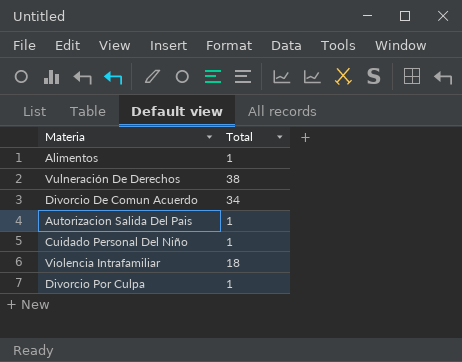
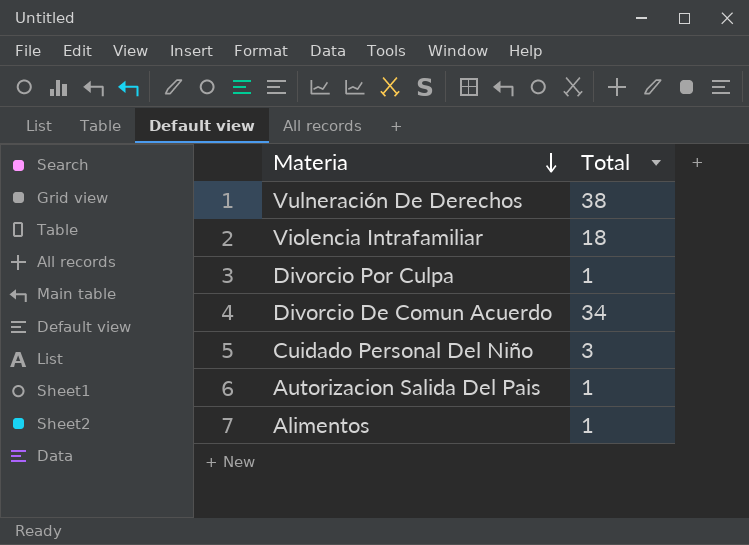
row order: none -> Materia descending
Cuidado Personal Del Niño | Total: 1 -> 3

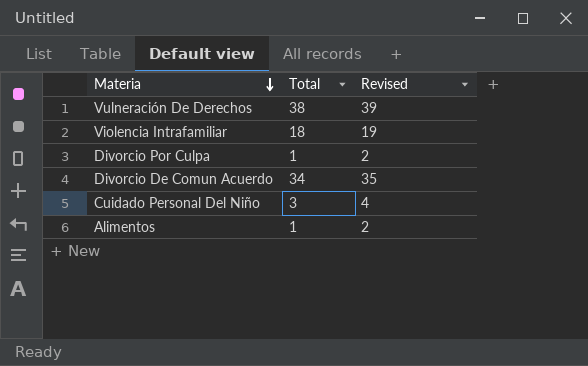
column Revised | formula: none -> [Total] + 1
row Autorizacion Salida Del Pais: 1 -> none

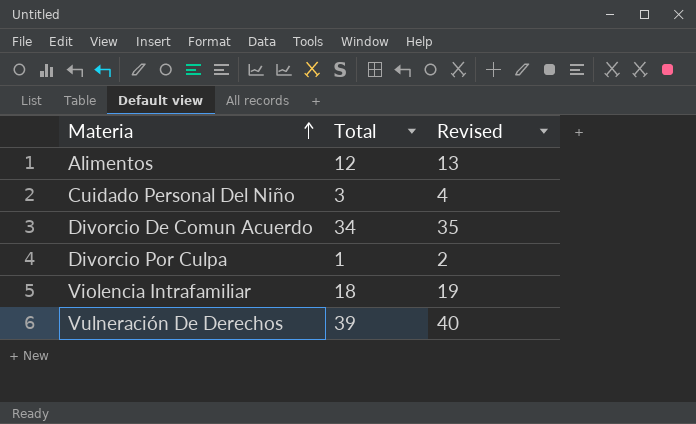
row order: Materia descending -> Materia ascending
Alimentos | Total: 1 -> 12
Alimentos | Revised: 2 -> 13
Vulneración De Derechos | Total: 38 -> 39
Vulneración De Derechos | Revised: 39 -> 40

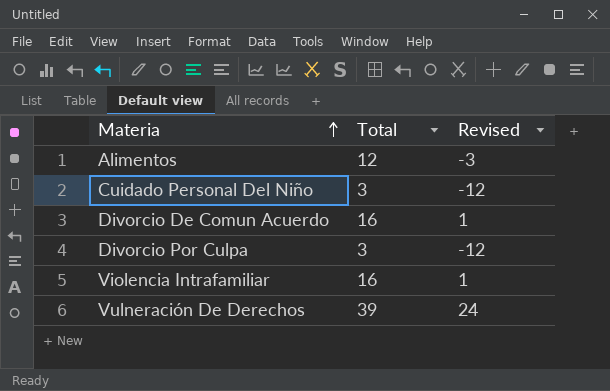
column Revised | formula: [Total] + 1 -> [Total] - 15
Divorcio De Comun Acuerdo | Total: 34 -> 16
Divorcio Por Culpa | Total: 1 -> 3
Violencia Intrafamiliar | Total: 18 -> 16

